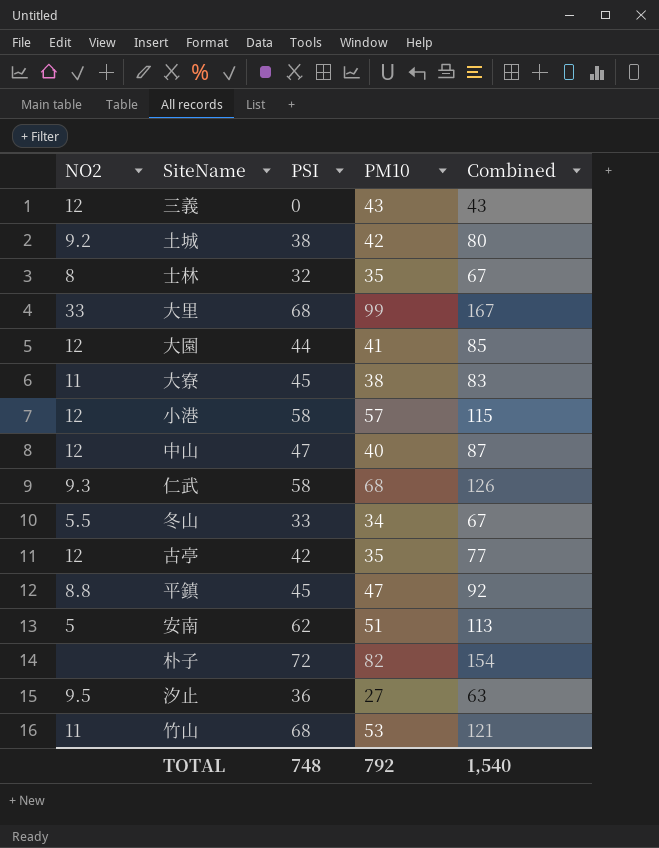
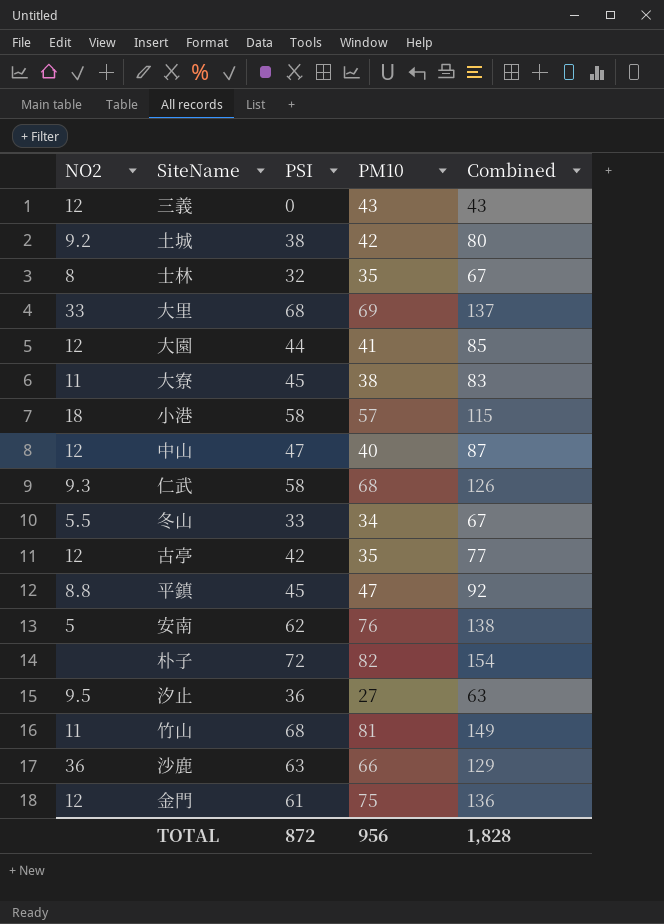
大里 | PM10: 99 -> 69
大里 | Combined: 167 -> 137
小港 | NO2: 12 -> 18
安南 | PM10: 51 -> 76
安南 | Combined: 113 -> 138
竹山 | PM10: 53 -> 81
竹山 | Combined: 121 -> 149
row 沙鹿: none -> 36 | 63 | 66 | 129
row 金門: none -> 12 | 61 | 75 | 136
TOTAL | PSI: 748 -> 872
TOTAL | PM10: 792 -> 956
TOTAL | Combined: 1,540 -> 1,828

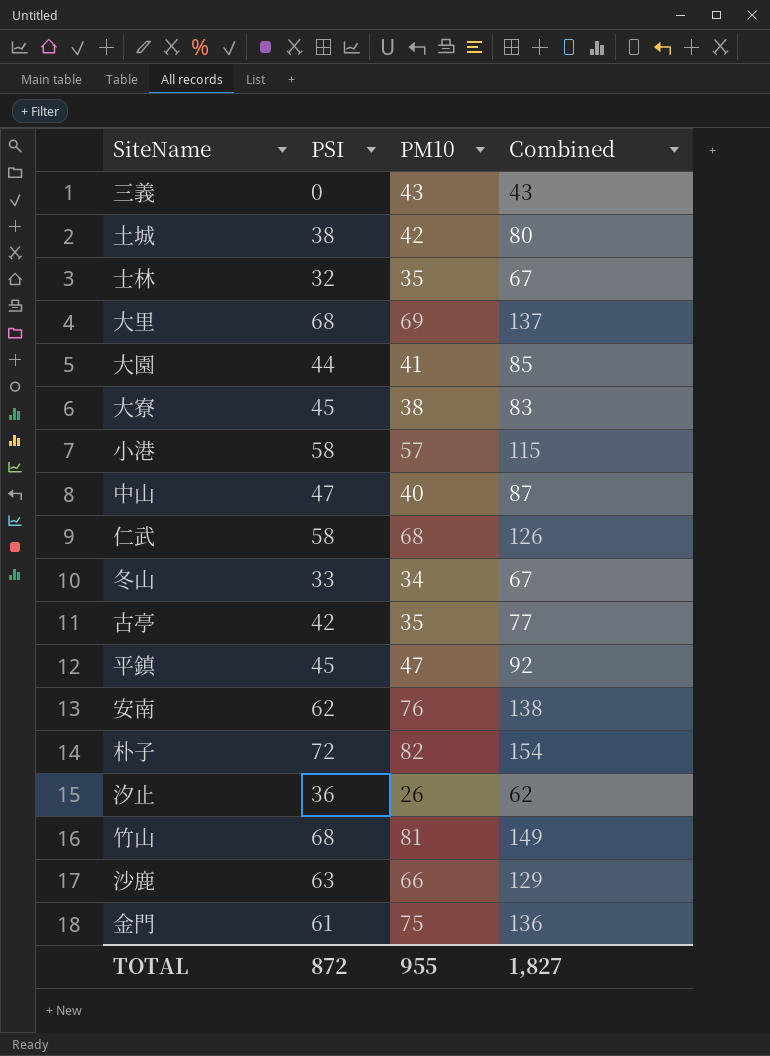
column NO2 | position: 1 -> none
汐止 | PM10: 27 -> 26
汐止 | Combined: 63 -> 62
TOTAL | PM10: 956 -> 955
TOTAL | Combined: 1,828 -> 1,827

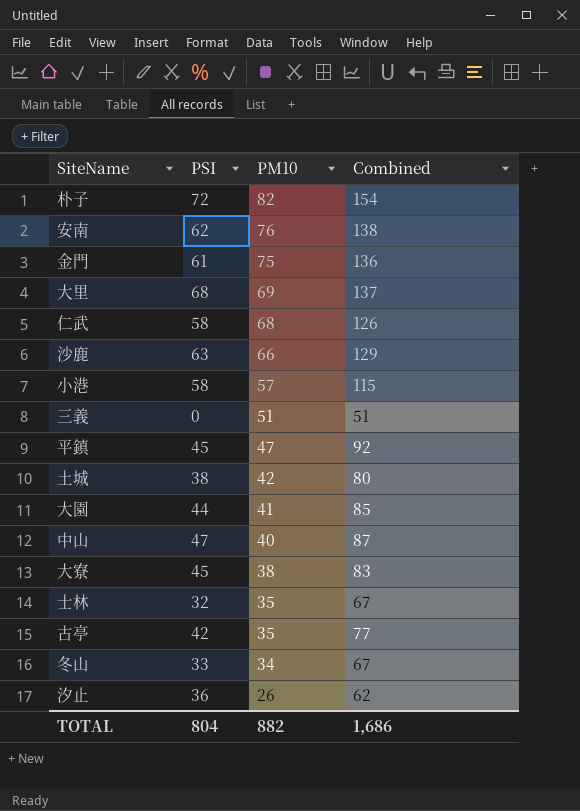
row order: none -> PM10 descending
row 竹山: 68 | 81 | 149 -> none
三義 | PM10: 43 -> 51
三義 | Combined: 43 -> 51
TOTAL | PSI: 872 -> 804
TOTAL | PM10: 955 -> 882
TOTAL | Combined: 1,827 -> 1,686

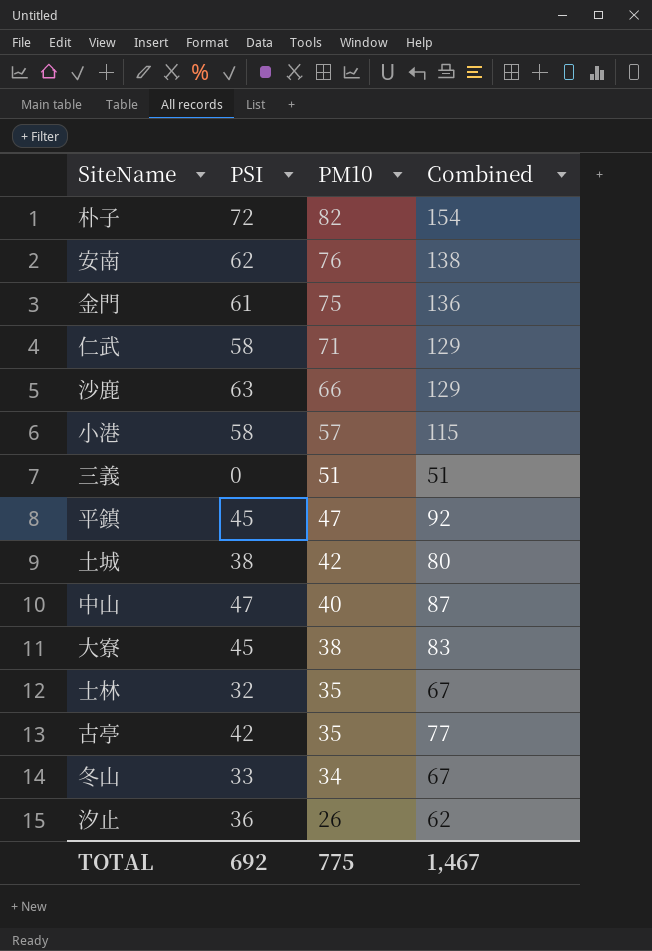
row 大里: 68 | 69 | 137 -> none
row 大園: 44 | 41 | 85 -> none
仁武 | PM10: 68 -> 71
仁武 | Combined: 126 -> 129
TOTAL | PSI: 804 -> 692
TOTAL | PM10: 882 -> 775
TOTAL | Combined: 1,686 -> 1,467

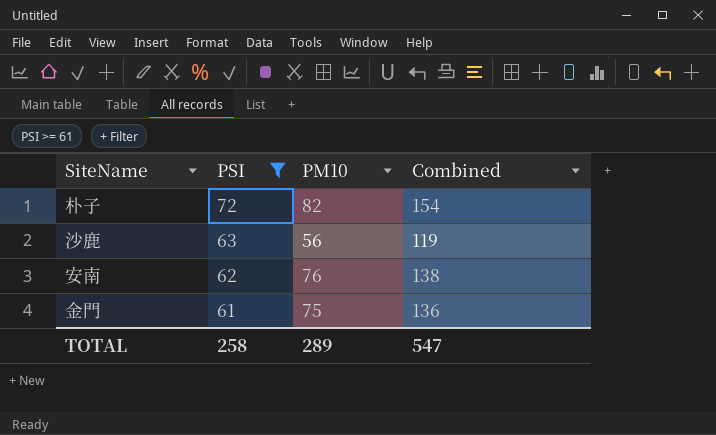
filter: none -> PSI >= 61
row order: PM10 descending -> PSI descending
沙鹿 | PM10: 66 -> 56
沙鹿 | Combined: 129 -> 119
TOTAL | PSI: 692 -> 258
TOTAL | PM10: 775 -> 289
TOTAL | Combined: 1,467 -> 547

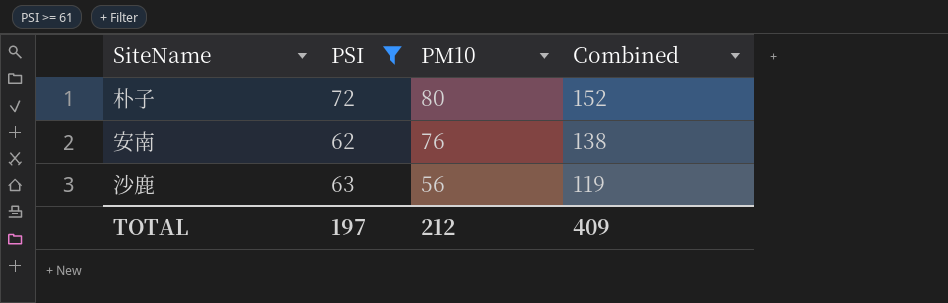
row order: PSI descending -> PM10 descending
row 金門: 61 | 75 | 136 -> none
朴子 | PM10: 82 -> 80
朴子 | Combined: 154 -> 152
TOTAL | PSI: 258 -> 197
TOTAL | PM10: 289 -> 212
TOTAL | Combined: 547 -> 409

